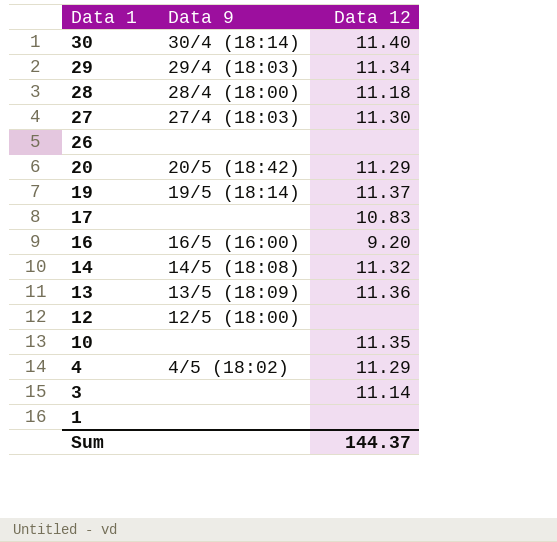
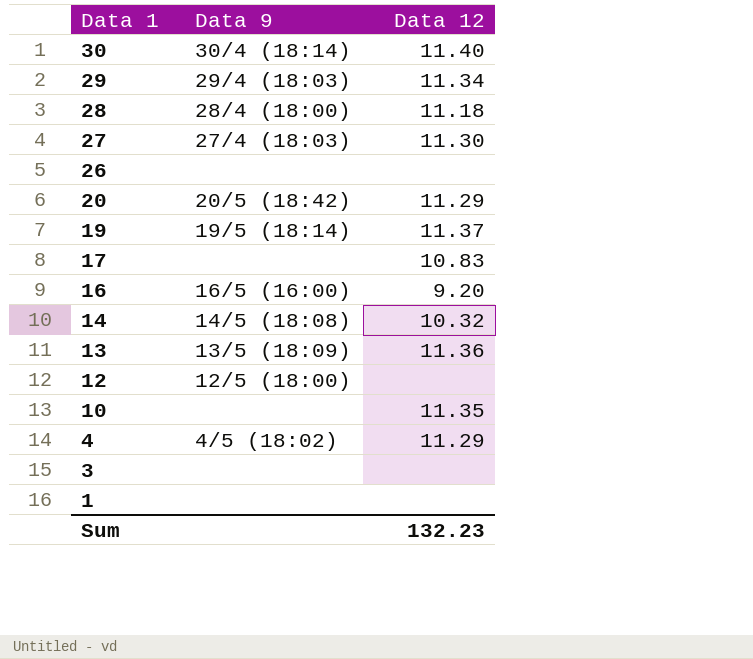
14 | Data 12: 11.32 -> 10.32
3 | Data 12: 11.14 -> none
Sum | Data 12: 144.37 -> 132.23

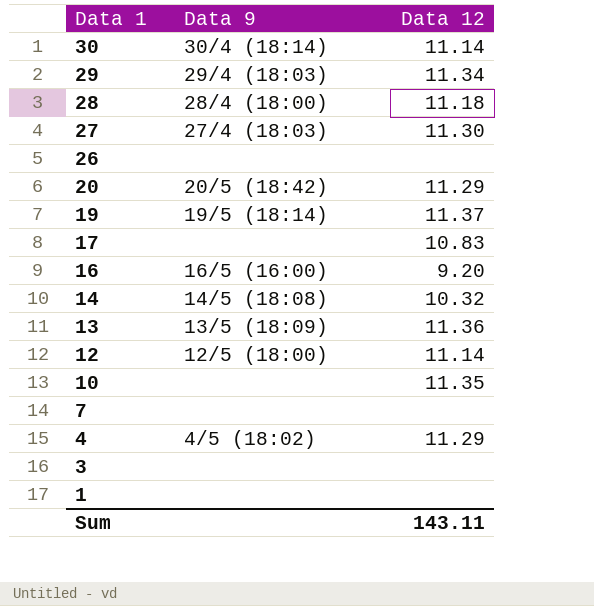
30 | Data 12: 11.40 -> 11.14
12 | Data 12: none -> 11.14
row 7: none -> none | none
Sum | Data 12: 132.23 -> 143.11

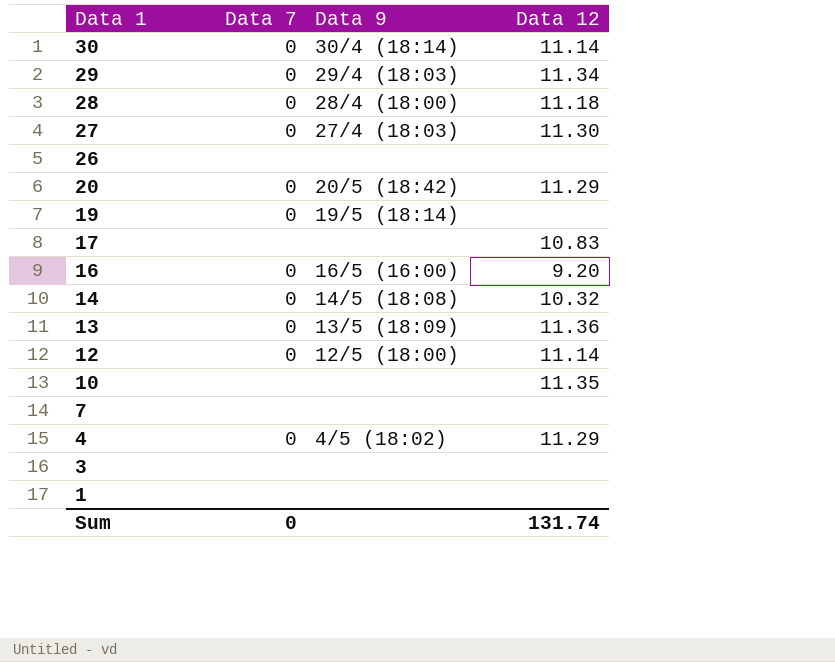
column Data 7 | position: none -> 2
19 | Data 12: 11.37 -> none
Sum | Data 12: 143.11 -> 131.74

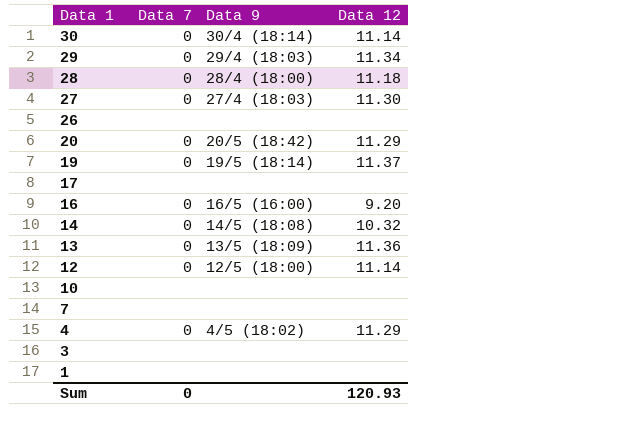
19 | Data 12: none -> 11.37
17 | Data 12: 10.83 -> none
10 | Data 12: 11.35 -> none
Sum | Data 12: 131.74 -> 120.93

